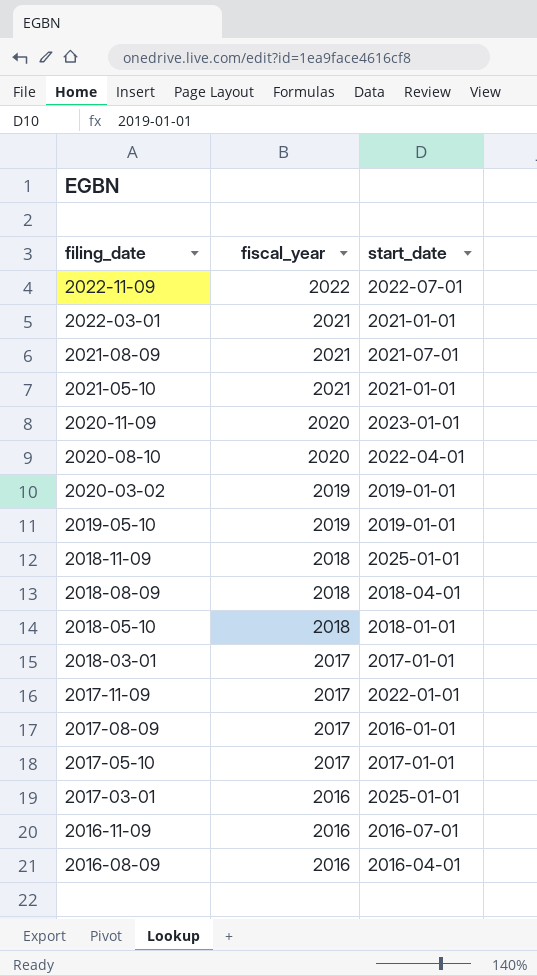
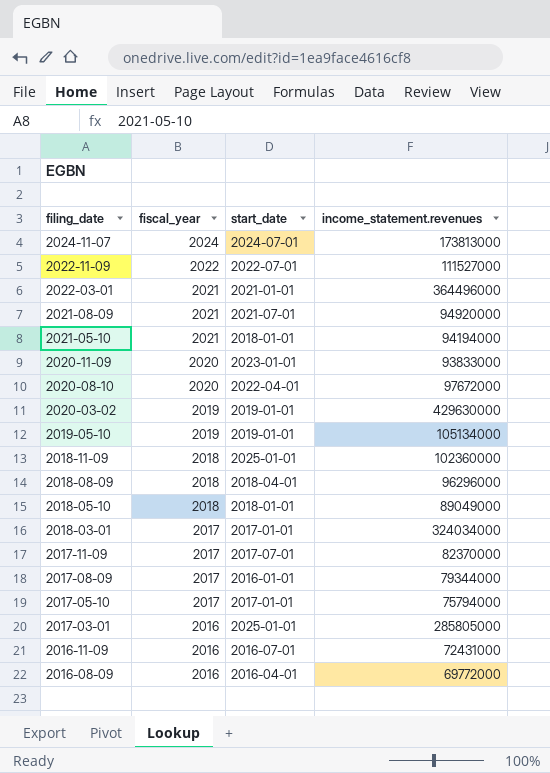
column income_statement.revenues | position: none -> 4
row 2024-11-07: none -> 2024 | 2024-07-01 | 173813000
2021-05-10 | start_date: 2021-01-01 -> 2018-01-01
2017-11-09 | start_date: 2022-01-01 -> 2017-07-01

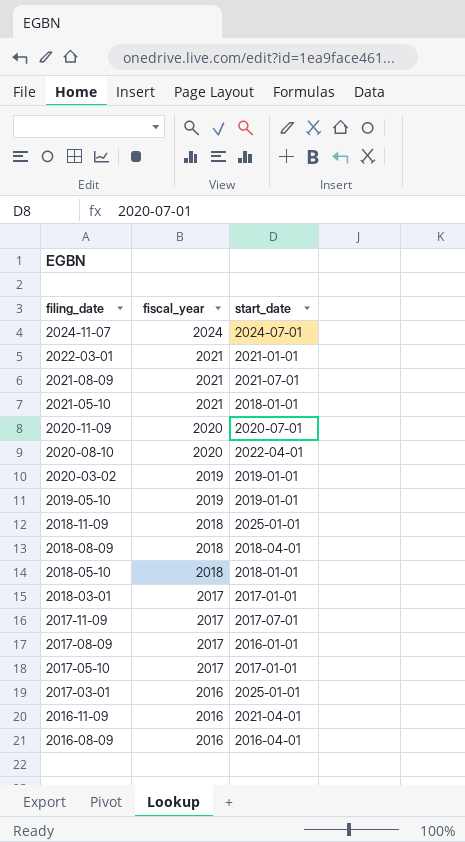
column income_statement.revenues | position: 4 -> none
row 2022-11-09: 2022 | 2022-07-01 | 111527000 -> none
2020-11-09 | start_date: 2023-01-01 -> 2020-07-01
2016-11-09 | start_date: 2016-07-01 -> 2021-04-01

